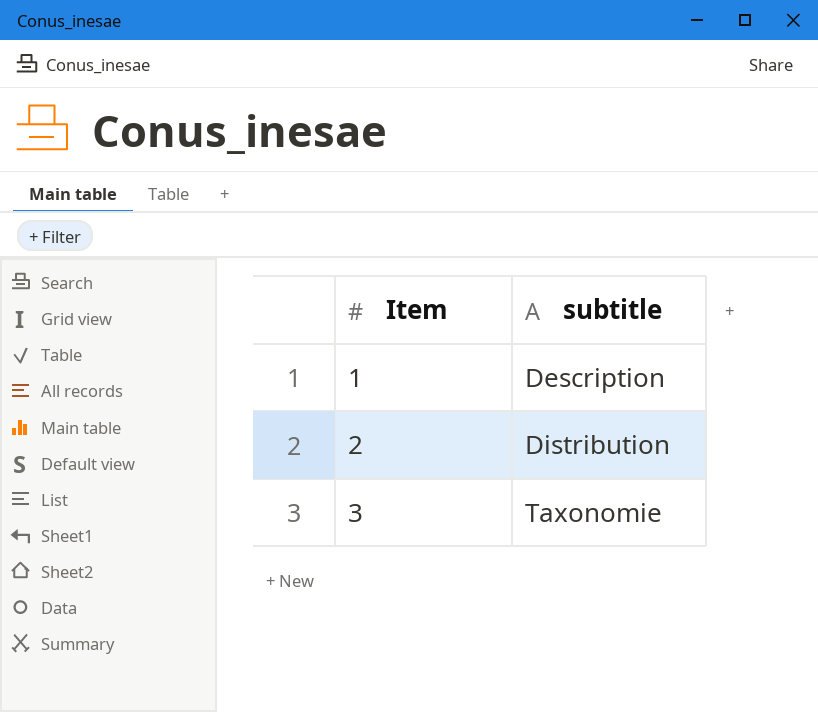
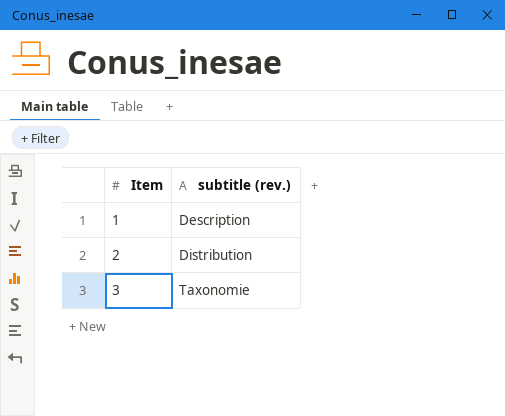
column name: subtitle -> subtitle (rev.)

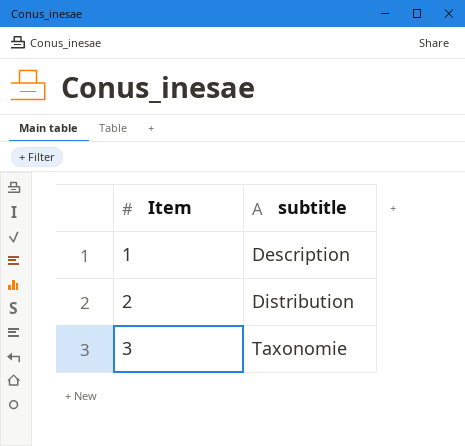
column name: subtitle (rev.) -> subtitle

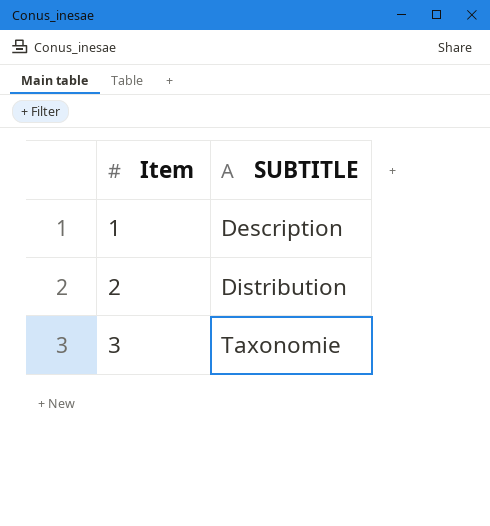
column name: subtitle -> SUBTITLE

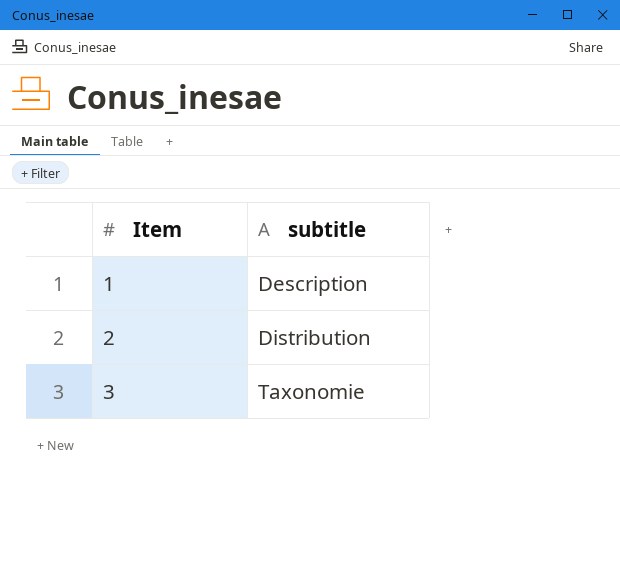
column name: SUBTITLE -> subtitle

